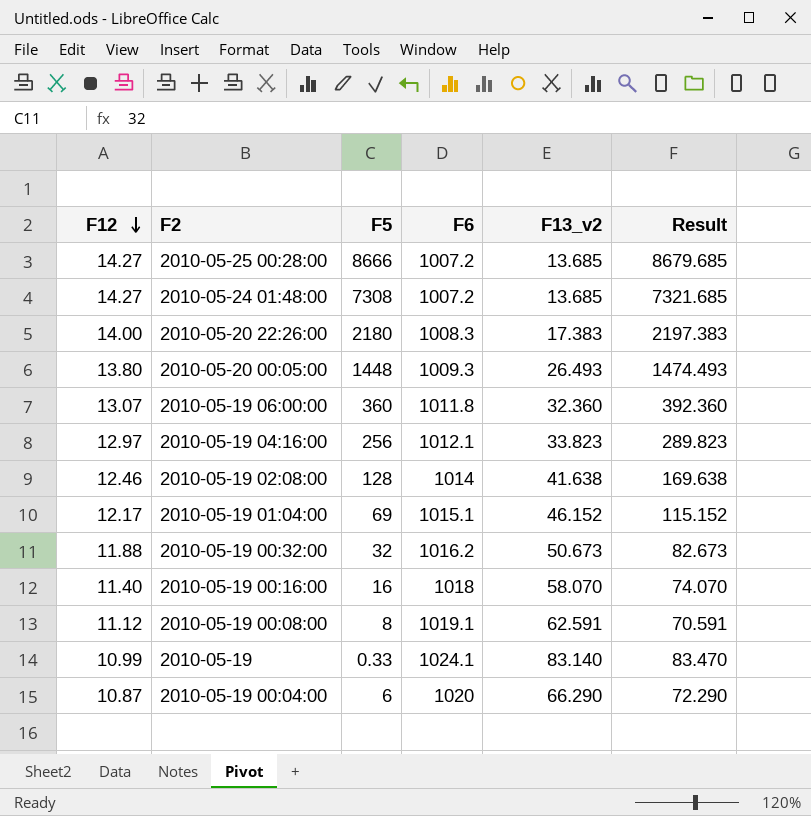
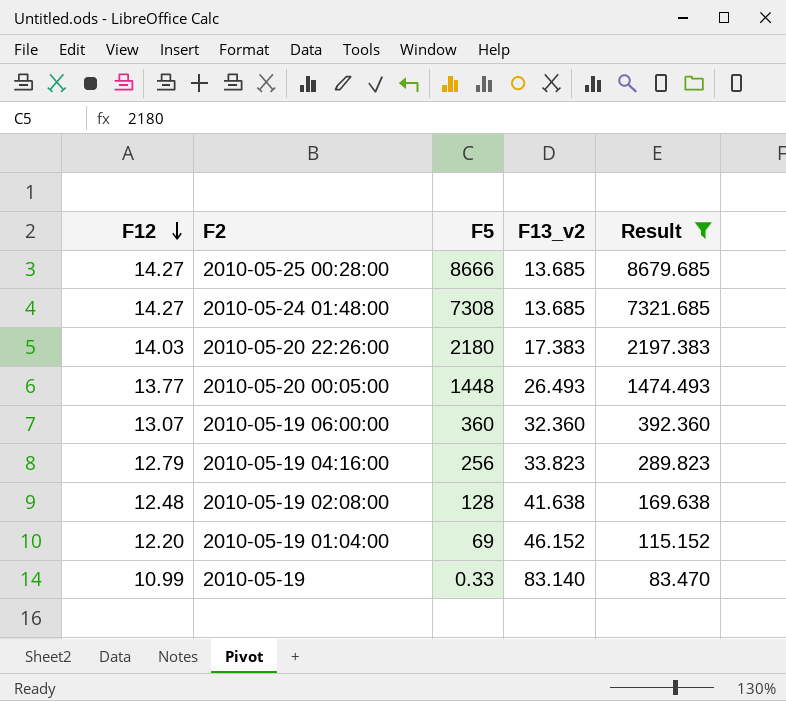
filter: none -> Result >= 83.470
column F6 | position: 4 -> none
2010-05-20 22:26:00 | F12: 14.00 -> 14.03
2010-05-20 00:05:00 | F12: 13.80 -> 13.77
2010-05-19 04:16:00 | F12: 12.97 -> 12.79
2010-05-19 02:08:00 | F12: 12.46 -> 12.48
2010-05-19 01:04:00 | F12: 12.17 -> 12.20

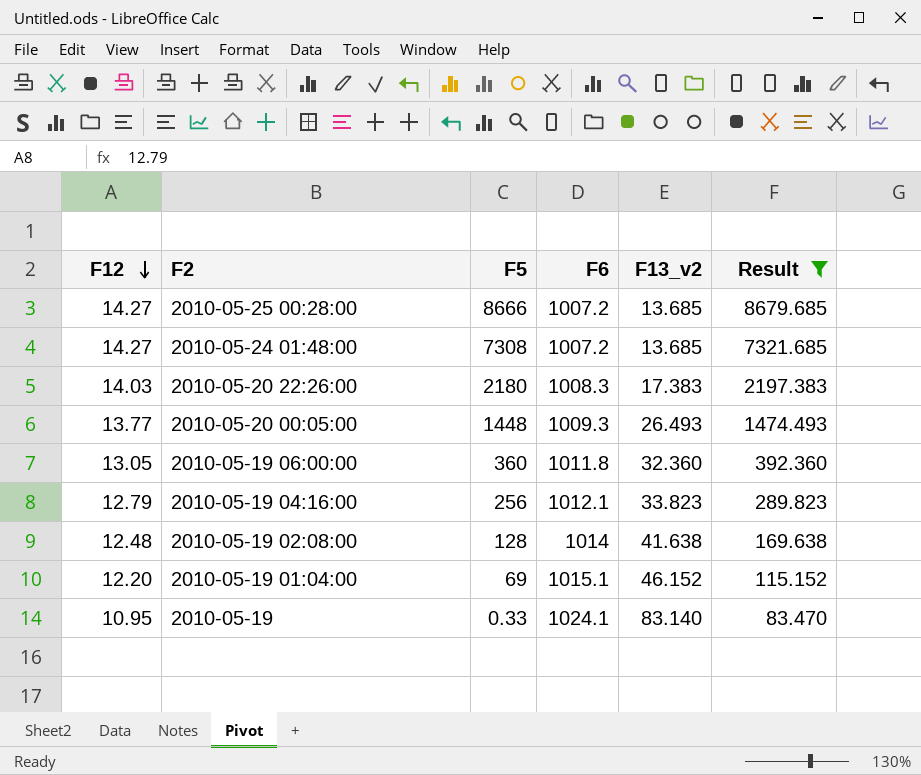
column F6 | position: none -> 4
2010-05-19 06:00:00 | F12: 13.07 -> 13.05
2010-05-19 | F12: 10.99 -> 10.95

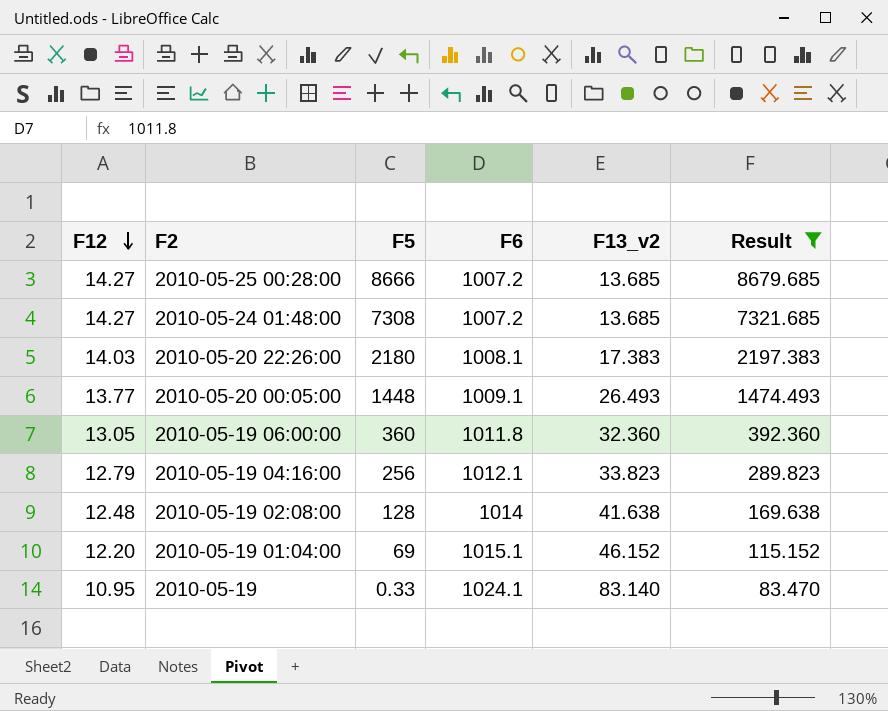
2010-05-20 22:26:00 | F6: 1008.3 -> 1008.1
2010-05-20 00:05:00 | F6: 1009.3 -> 1009.1

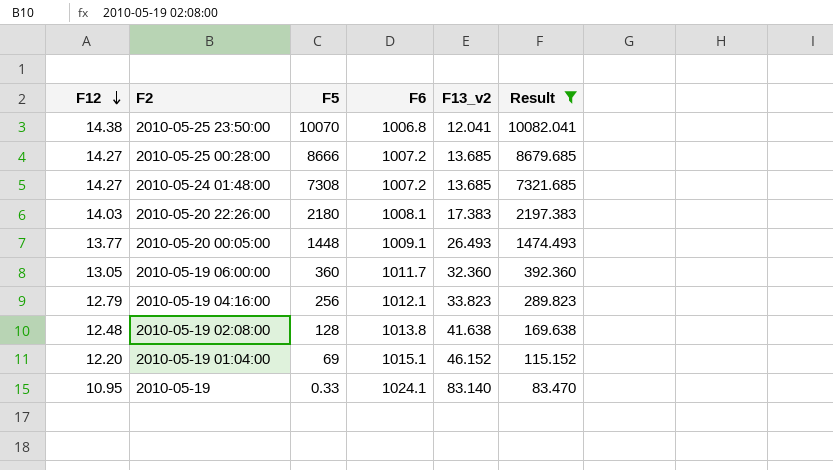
row 2010-05-25 23:50:00: none -> 14.38 | 10070 | 1006.8 | 12.041 | 10082.041
2010-05-19 06:00:00 | F6: 1011.8 -> 1011.7
2010-05-19 02:08:00 | F6: 1014 -> 1013.8

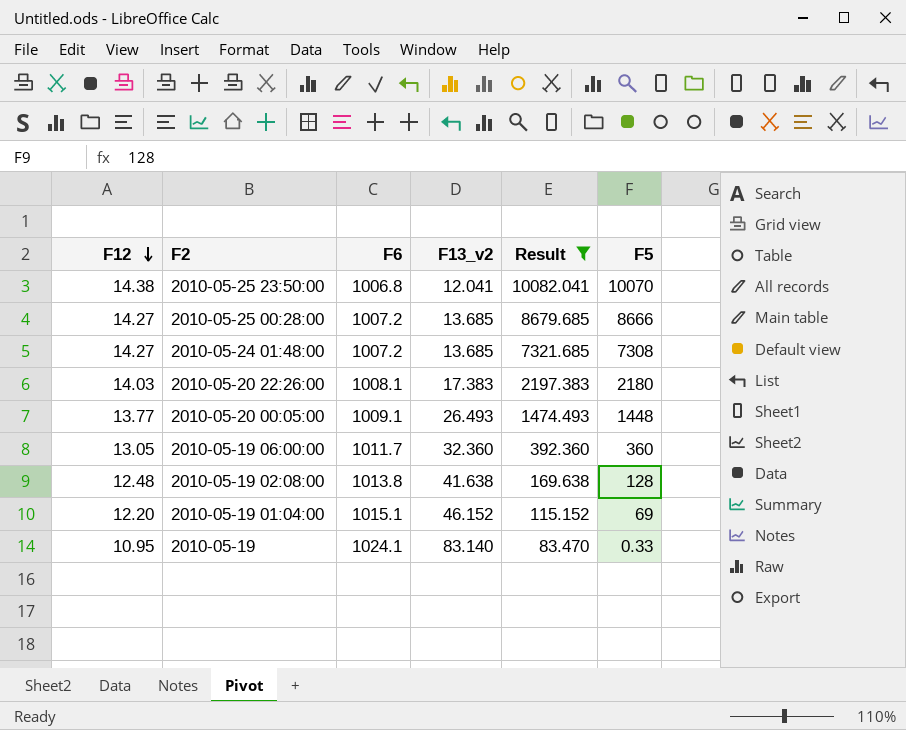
column F5 | position: 3 -> 6
row 2010-05-19 04:16:00: 12.79 | 256 | 1012.1 | 33.823 | 289.823 -> none

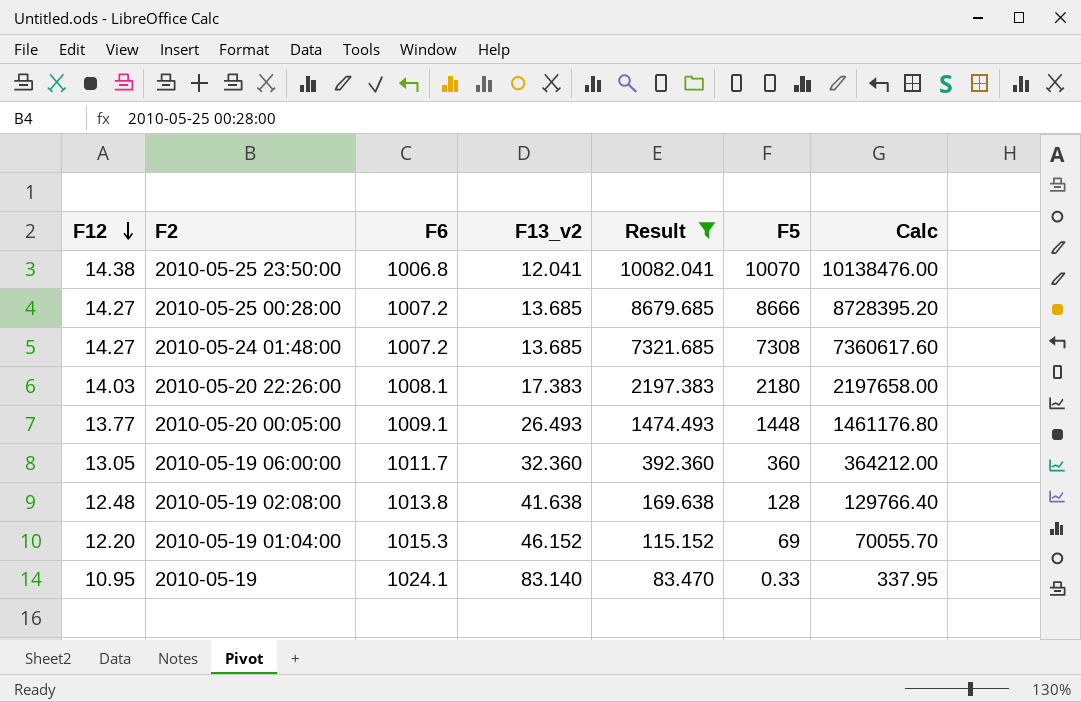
column Calc | formula: none -> [F6] * [F5]
2010-05-19 01:04:00 | F6: 1015.1 -> 1015.3

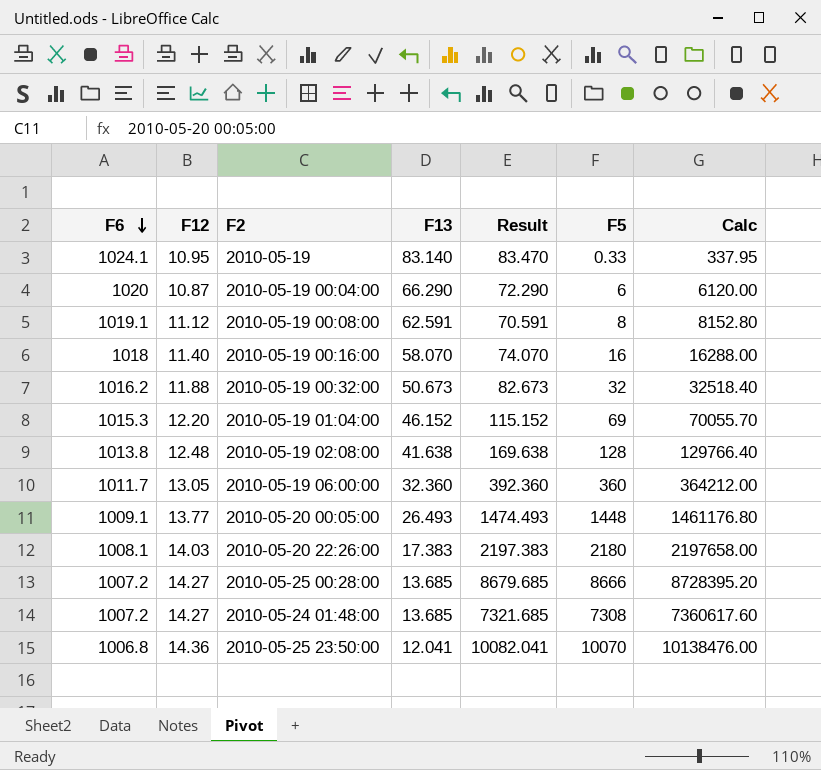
filter: Result >= 83.470 -> none
row order: F12 descending -> F6 descending
column F6 | position: 3 -> 1
column name: F13_v2 -> F13
2010-05-25 23:50:00 | F12: 14.38 -> 14.36

